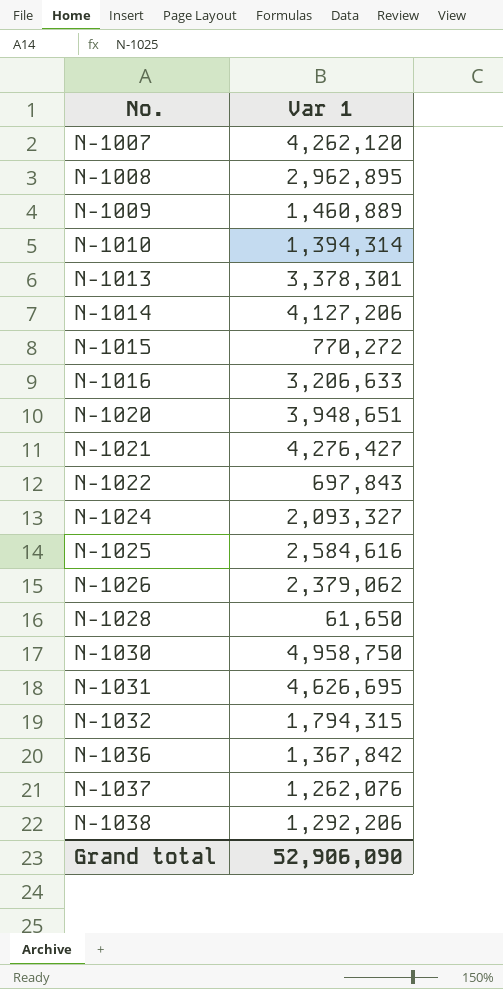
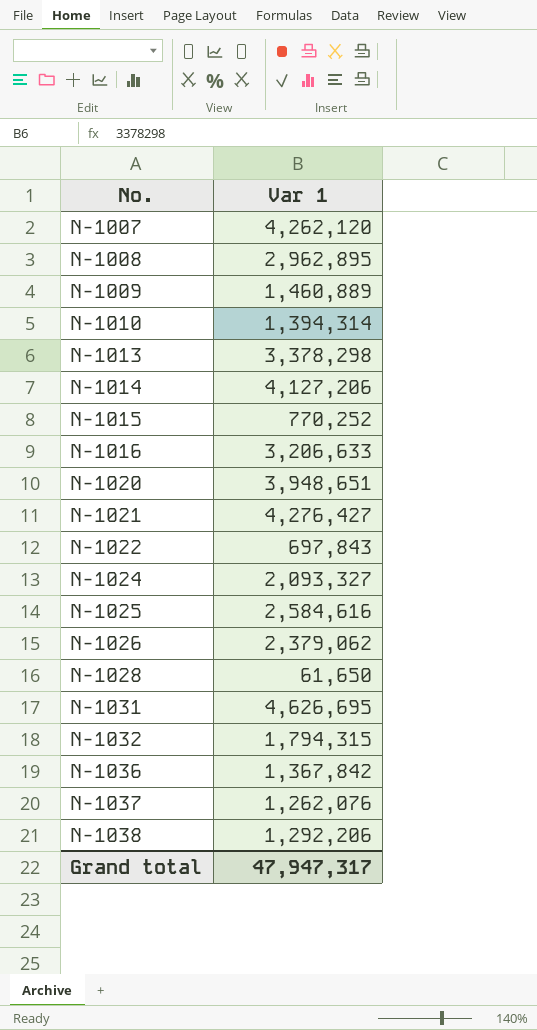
row N-1030: 4,958,750 -> none
N-1013 | Var 1: 3,378,301 -> 3,378,298
N-1015 | Var 1: 770,272 -> 770,252
Grand total | Var 1: 52,906,090 -> 47,947,317

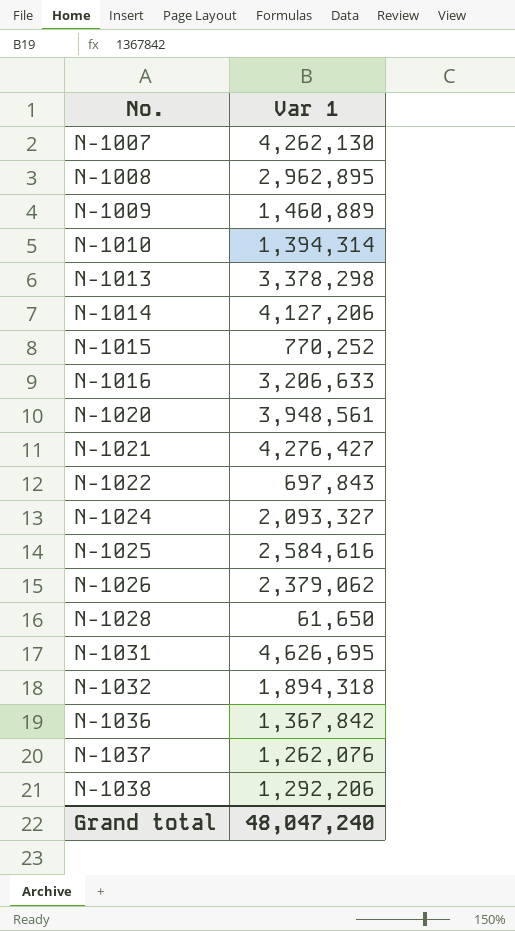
N-1007 | Var 1: 4,262,120 -> 4,262,130
N-1020 | Var 1: 3,948,651 -> 3,948,561
N-1032 | Var 1: 1,794,315 -> 1,894,318
Grand total | Var 1: 47,947,317 -> 48,047,240

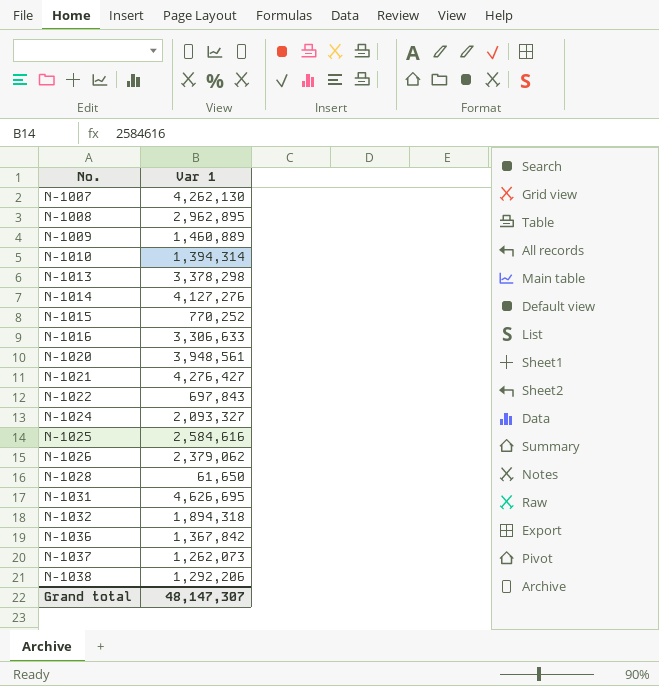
N-1014 | Var 1: 4,127,206 -> 4,127,276
N-1016 | Var 1: 3,206,633 -> 3,306,633
N-1037 | Var 1: 1,262,076 -> 1,262,073
Grand total | Var 1: 48,047,240 -> 48,147,307

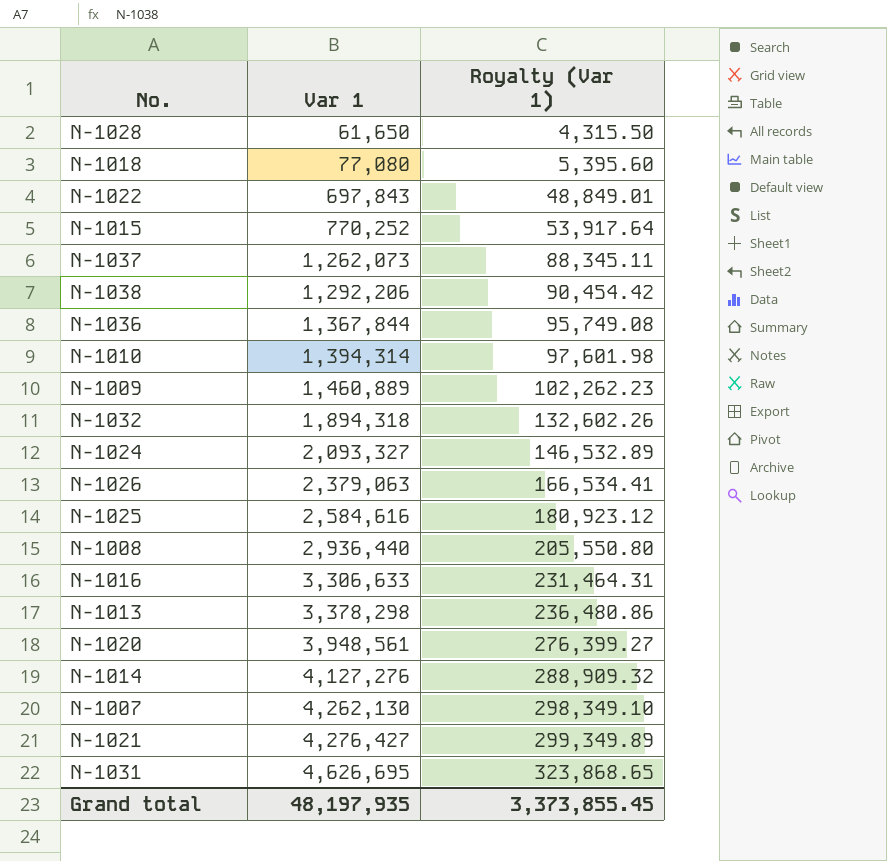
row order: No. ascending -> Var 1 ascending
column Royalty (Var 1) | formula: none -> [Var 1] * 0.07
row N-1018: none -> 77,080 | 5,395.60
N-1036 | Var 1: 1,367,842 -> 1,367,844
N-1026 | Var 1: 2,379,062 -> 2,379,063
N-1008 | Var 1: 2,962,895 -> 2,936,440
Grand total | Var 1: 48,147,307 -> 48,197,935

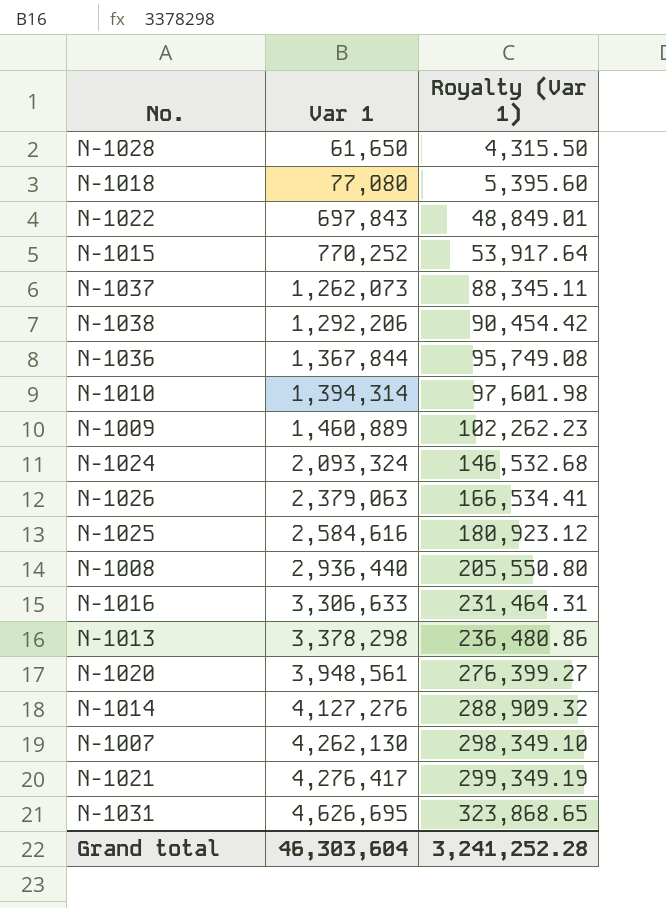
row N-1032: 1,894,318 | 132,602.26 -> none
N-1024 | Var 1: 2,093,327 -> 2,093,324
N-1024 | Royalty (Var 1): 146,532.89 -> 146,532.68
N-1021 | Var 1: 4,276,427 -> 4,276,417
N-1021 | Royalty (Var 1): 299,349.89 -> 299,349.19
Grand total | Var 1: 48,197,935 -> 46,303,604
Grand total | Royalty (Var 1): 3,373,855.45 -> 3,241,252.28

